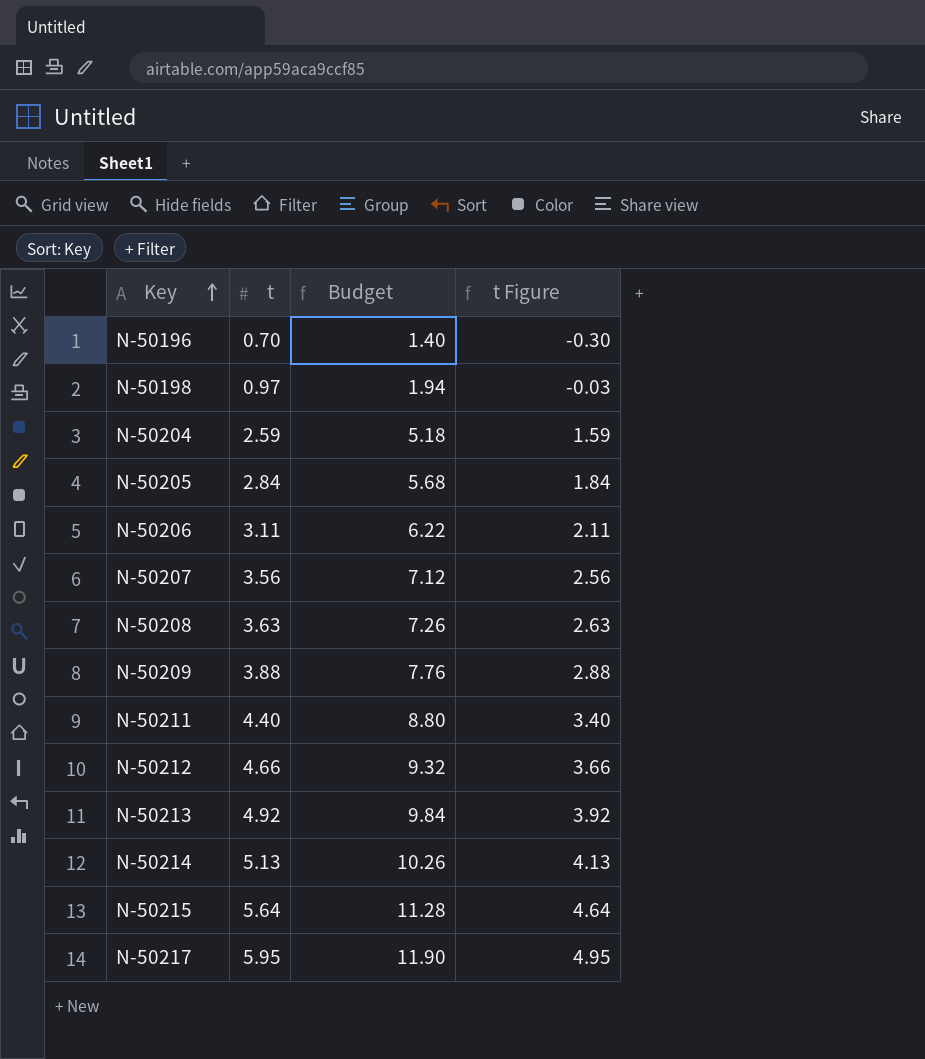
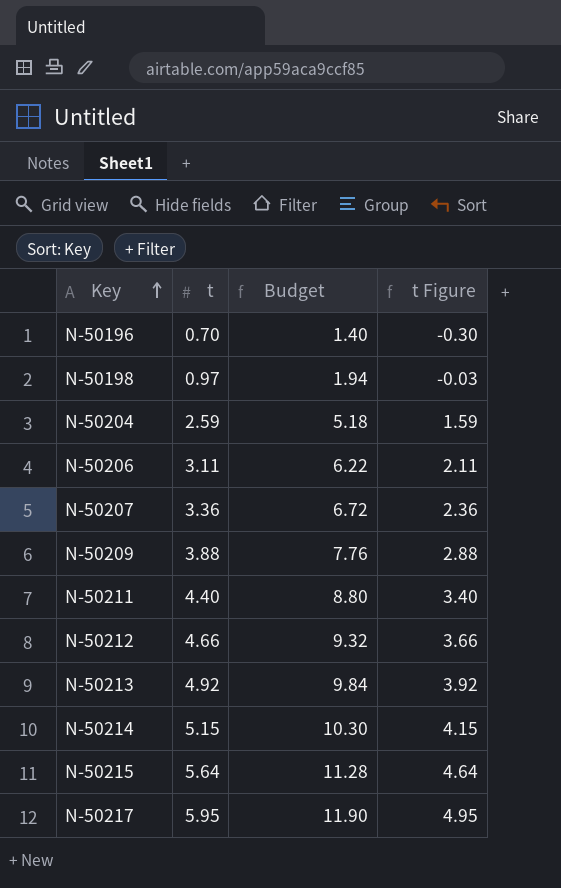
row N-50205: 2.84 | 5.68 | 1.84 -> none
row N-50208: 3.63 | 7.26 | 2.63 -> none
N-50207 | t: 3.56 -> 3.36
N-50207 | Budget: 7.12 -> 6.72
N-50207 | t Figure: 2.56 -> 2.36
N-50214 | t: 5.13 -> 5.15
N-50214 | Budget: 10.26 -> 10.30
N-50214 | t Figure: 4.13 -> 4.15

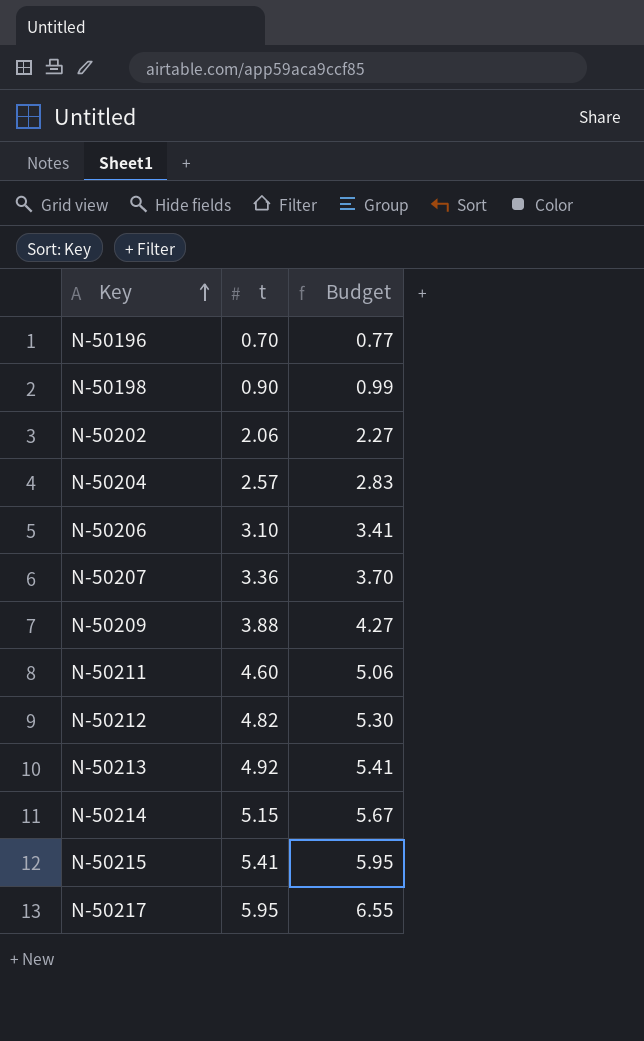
column t Figure | formula: [t] - 1 -> none
column Budget | formula: [t] * 2 -> [t] * 1.1
N-50198 | t: 0.97 -> 0.90
row N-50202: none -> 2.06 | 2.27
N-50204 | t: 2.59 -> 2.57
N-50206 | t: 3.11 -> 3.10
N-50211 | t: 4.40 -> 4.60
N-50212 | t: 4.66 -> 4.82
N-50215 | t: 5.64 -> 5.41

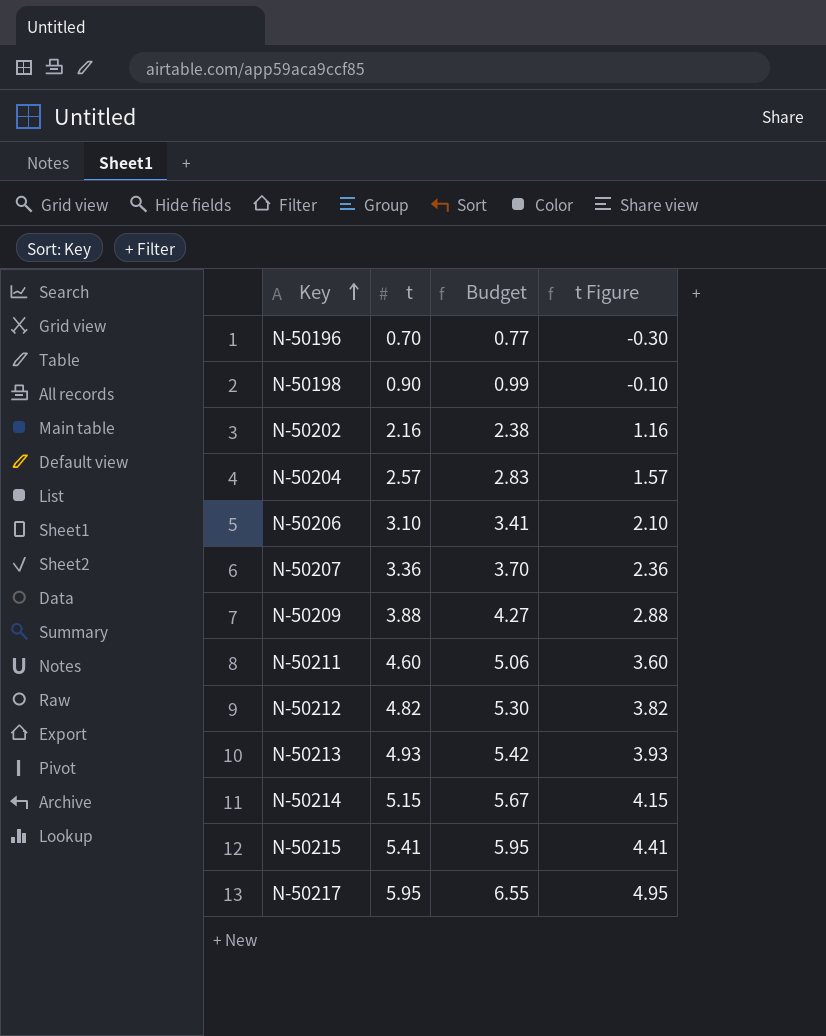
column t Figure | formula: none -> [t] - 1
N-50202 | t: 2.06 -> 2.16
N-50202 | Budget: 2.27 -> 2.38
N-50213 | t: 4.92 -> 4.93
N-50213 | Budget: 5.41 -> 5.42

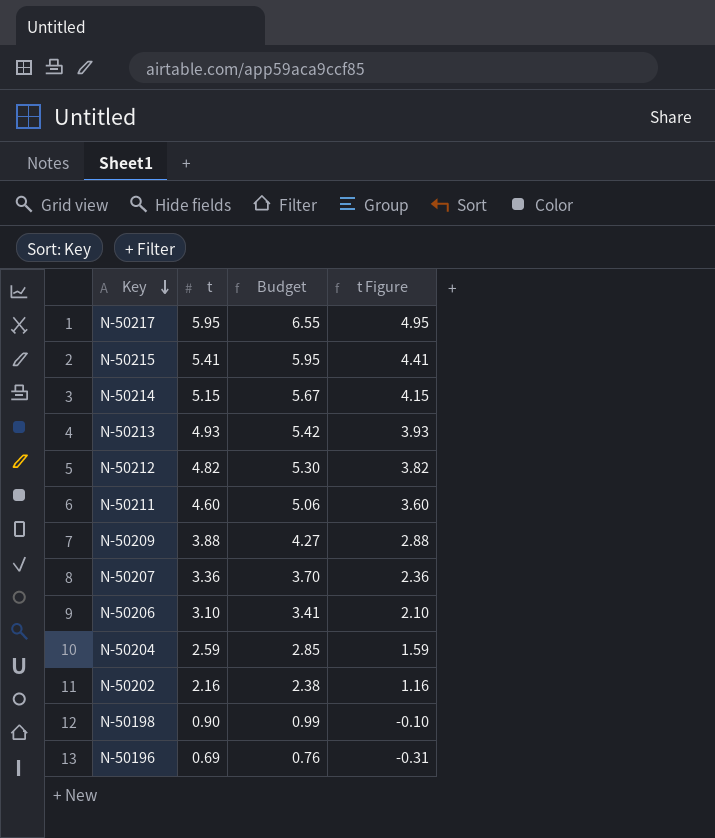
row order: Key ascending -> Key descending
N-50204 | t: 2.57 -> 2.59
N-50204 | Budget: 2.83 -> 2.85
N-50204 | t Figure: 1.57 -> 1.59
N-50196 | t: 0.70 -> 0.69
N-50196 | Budget: 0.77 -> 0.76
N-50196 | t Figure: -0.30 -> -0.31

